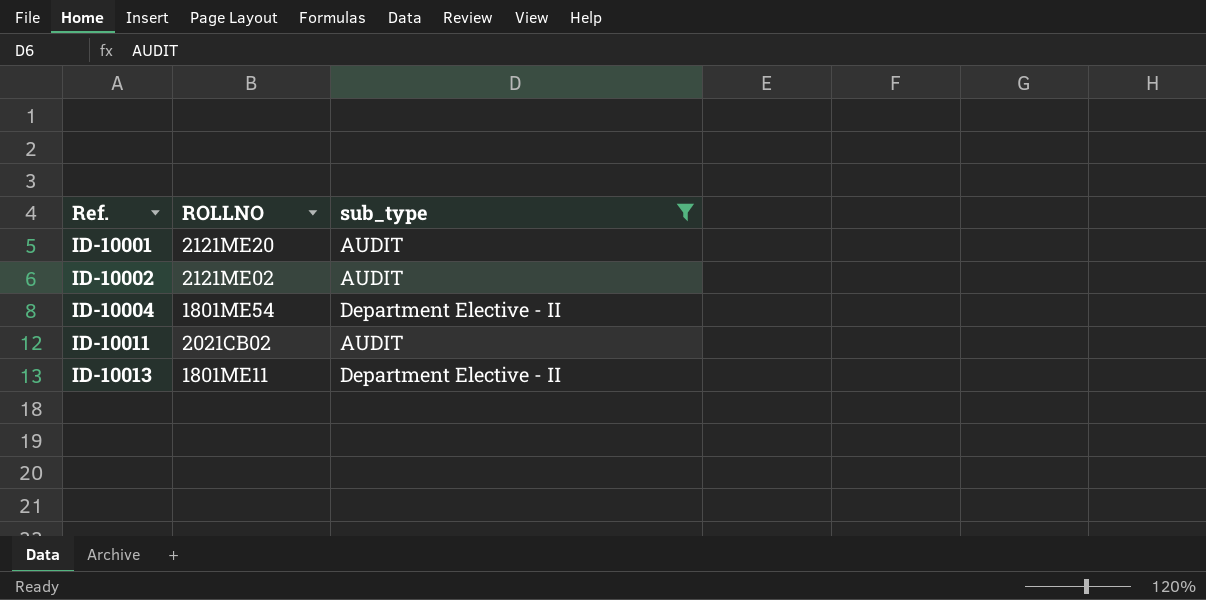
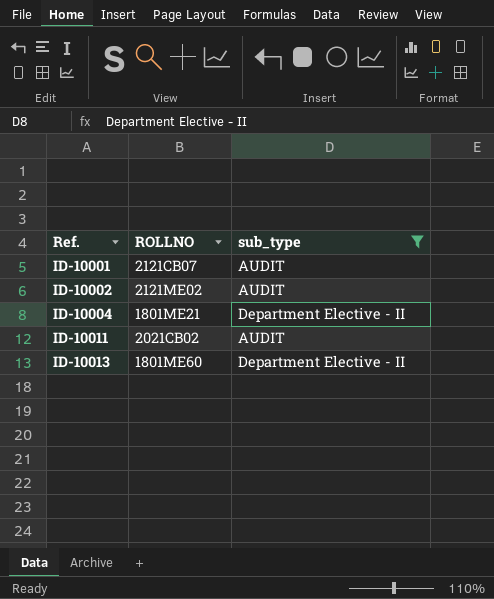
ID-10001 | ROLLNO: 2121ME20 -> 2121CB07
ID-10004 | ROLLNO: 1801ME54 -> 1801ME21
ID-10013 | ROLLNO: 1801ME11 -> 1801ME60

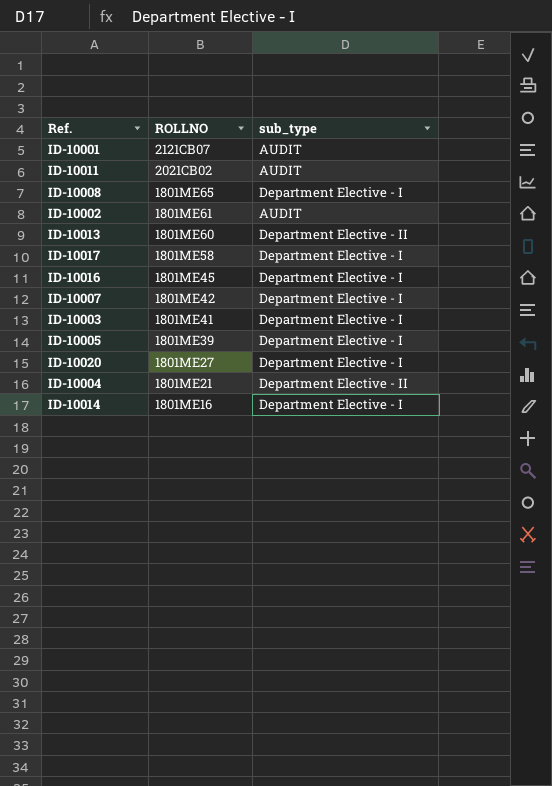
filter: sub_type != Department Elective - I -> none
row order: Ref. ascending -> ROLLNO descending
ID-10002 | ROLLNO: 2121ME02 -> 1801ME61

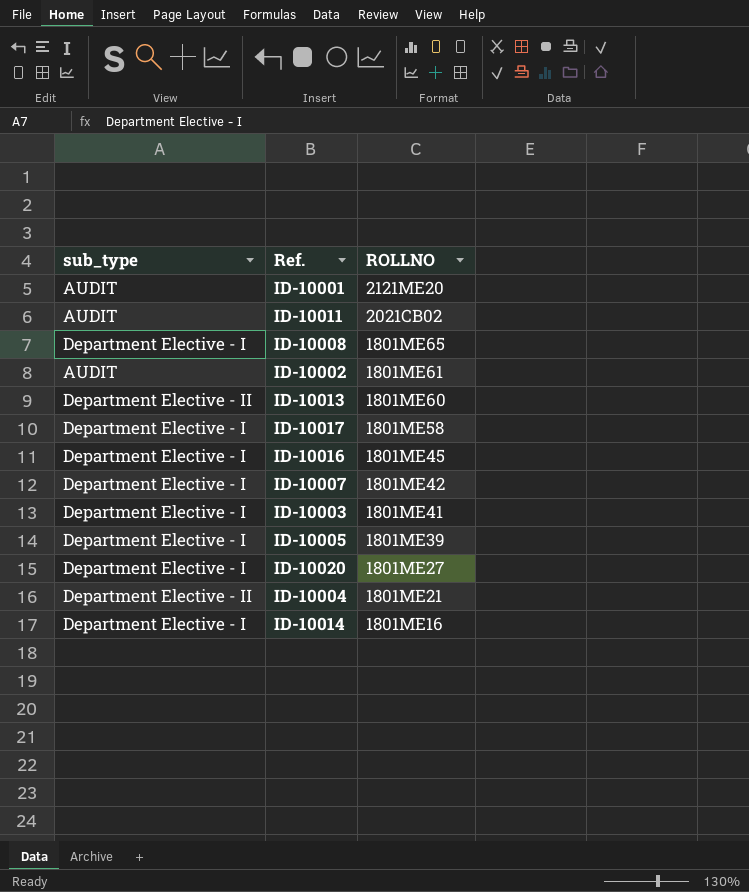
column sub_type | position: 3 -> 1
ID-10001 | ROLLNO: 2121CB07 -> 2121ME20

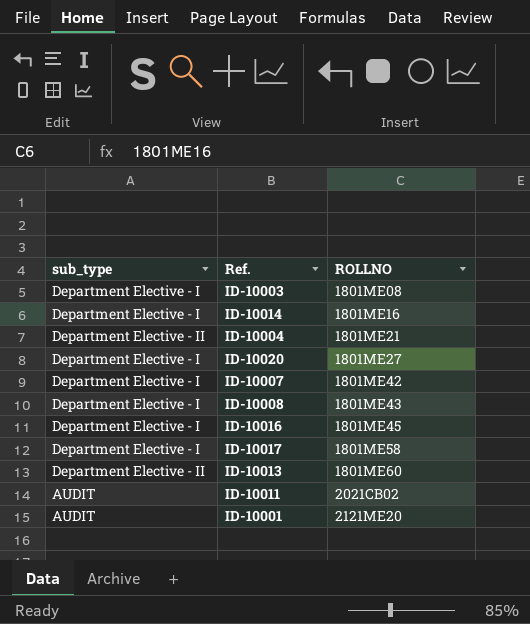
row order: ROLLNO descending -> ROLLNO ascending
row ID-10002: AUDIT | 1801ME61 -> none
row ID-10005: Department Elective - I | 1801ME39 -> none
ID-10003 | ROLLNO: 1801ME41 -> 1801ME08
ID-10008 | ROLLNO: 1801ME65 -> 1801ME43

